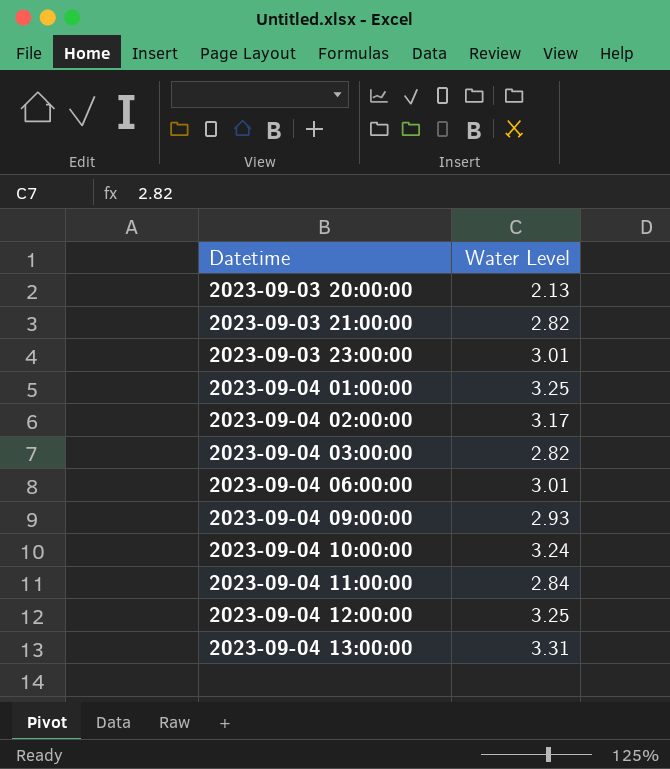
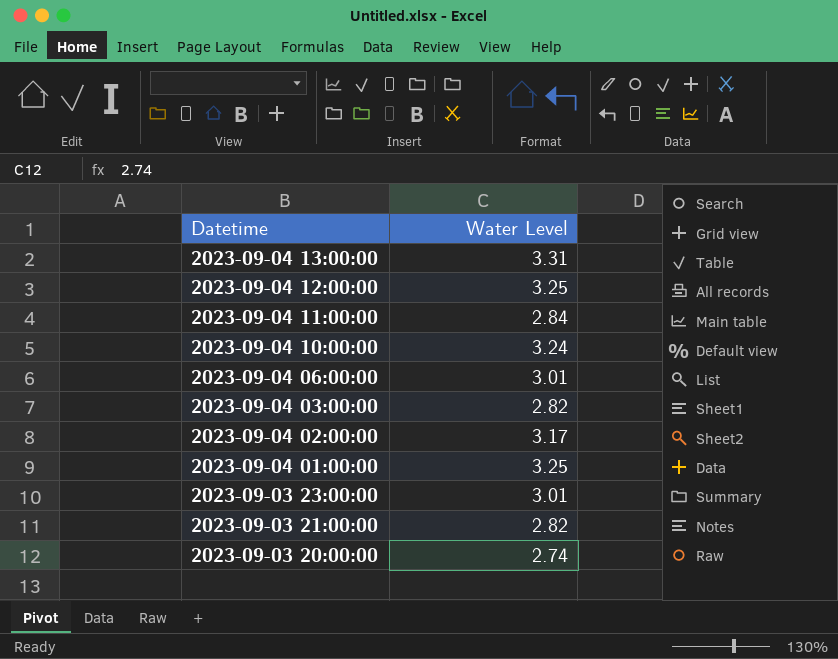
row order: Datetime ascending -> Datetime descending
row 2023-09-04 09:00:00: 2.93 -> none
2023-09-03 20:00:00 | Water Level: 2.13 -> 2.74

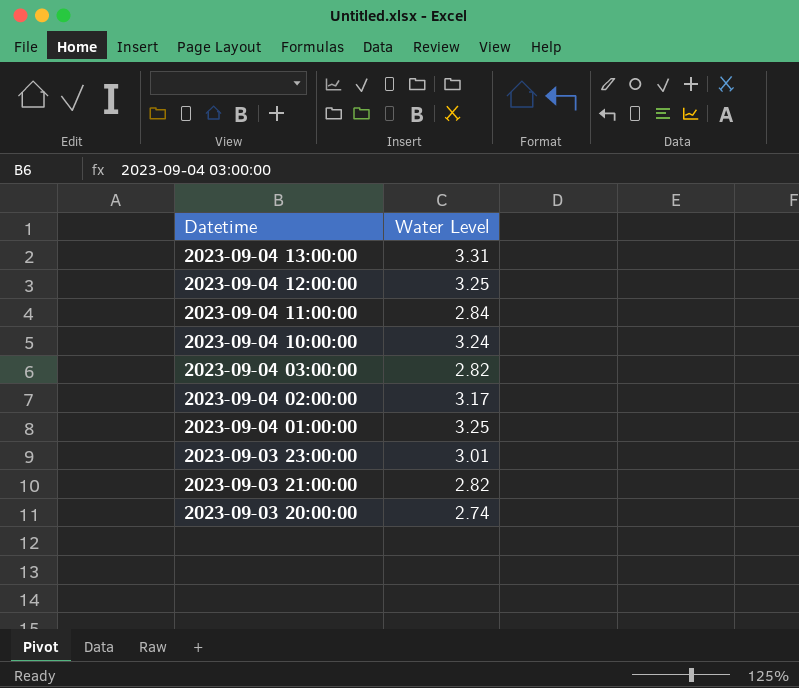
row 2023-09-04 06:00:00: 3.01 -> none

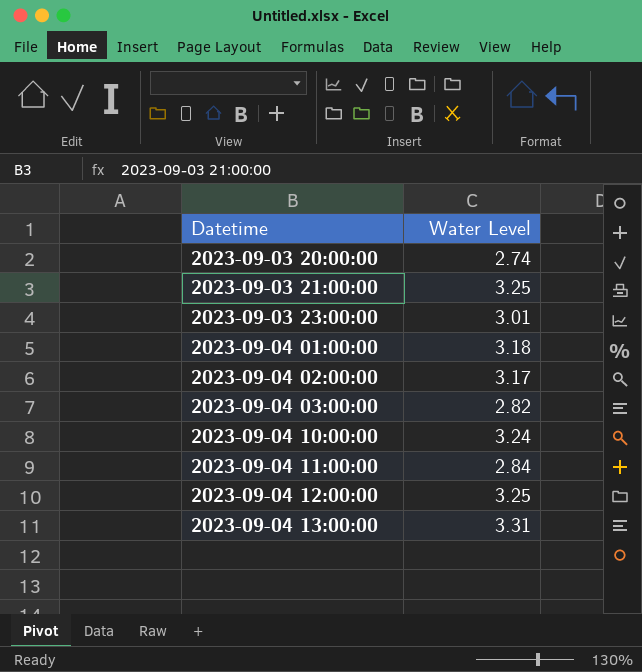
row order: Datetime descending -> Datetime ascending
2023-09-03 21:00:00 | Water Level: 2.82 -> 3.25
2023-09-04 01:00:00 | Water Level: 3.25 -> 3.18

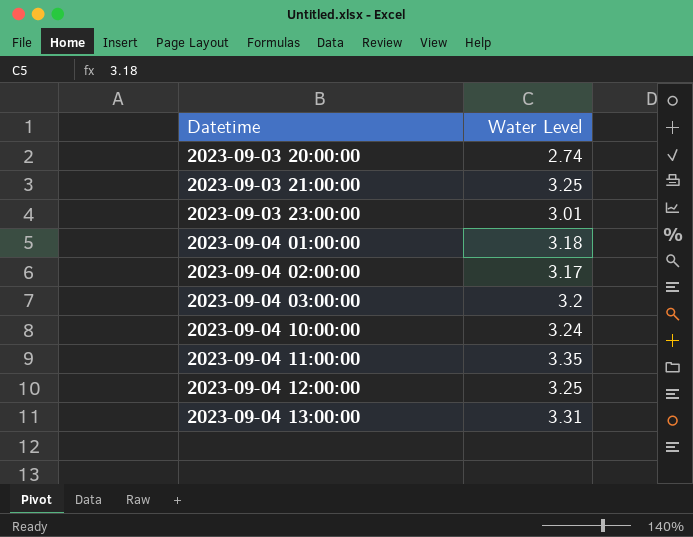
2023-09-04 03:00:00 | Water Level: 2.82 -> 3.2
2023-09-04 11:00:00 | Water Level: 2.84 -> 3.35

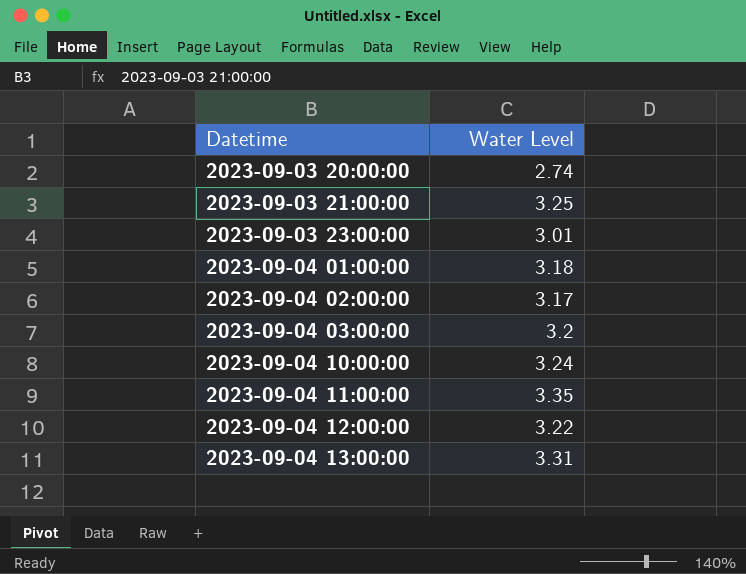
2023-09-04 12:00:00 | Water Level: 3.25 -> 3.22

